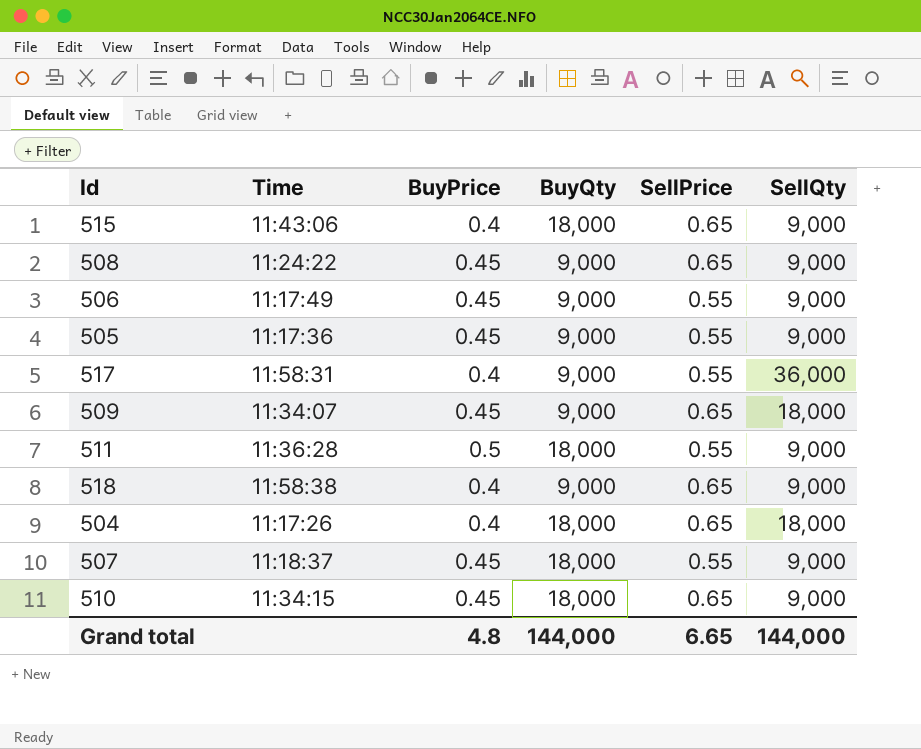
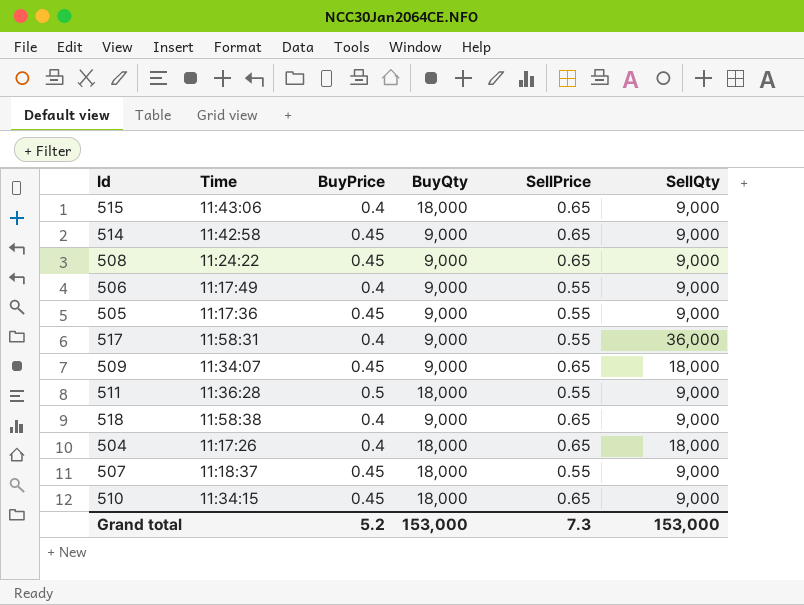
row 514: none -> 11:42:58 | 0.45 | 9,000 | 0.65 | 9,000
506 | BuyPrice: 0.45 -> 0.4
Grand total | BuyPrice: 4.8 -> 5.2
Grand total | BuyQty: 144,000 -> 153,000
Grand total | SellPrice: 6.65 -> 7.3
Grand total | SellQty: 144,000 -> 153,000

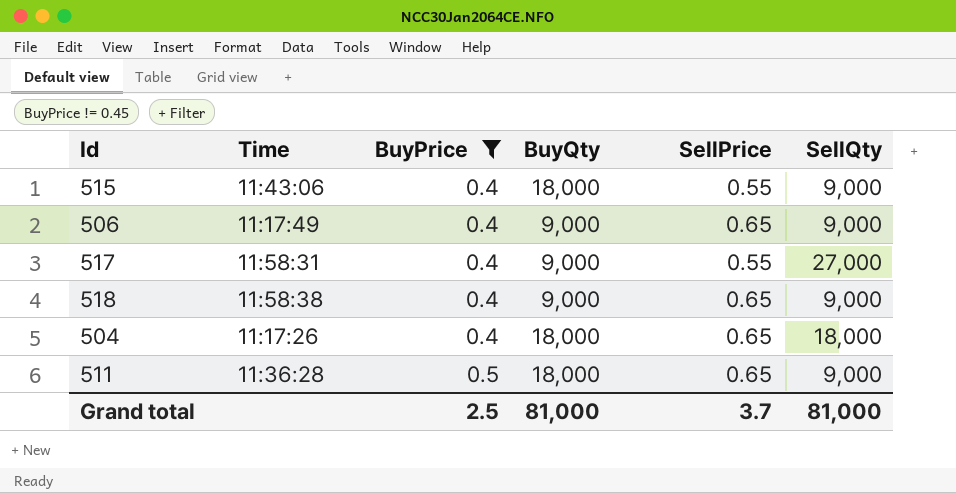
filter: none -> BuyPrice != 0.45
row order: none -> BuyPrice ascending
515 | SellPrice: 0.65 -> 0.55
506 | SellPrice: 0.55 -> 0.65
517 | SellQty: 36,000 -> 27,000
511 | SellPrice: 0.55 -> 0.65
Grand total | BuyPrice: 5.2 -> 2.5
Grand total | BuyQty: 153,000 -> 81,000
Grand total | SellPrice: 7.3 -> 3.7
Grand total | SellQty: 153,000 -> 81,000

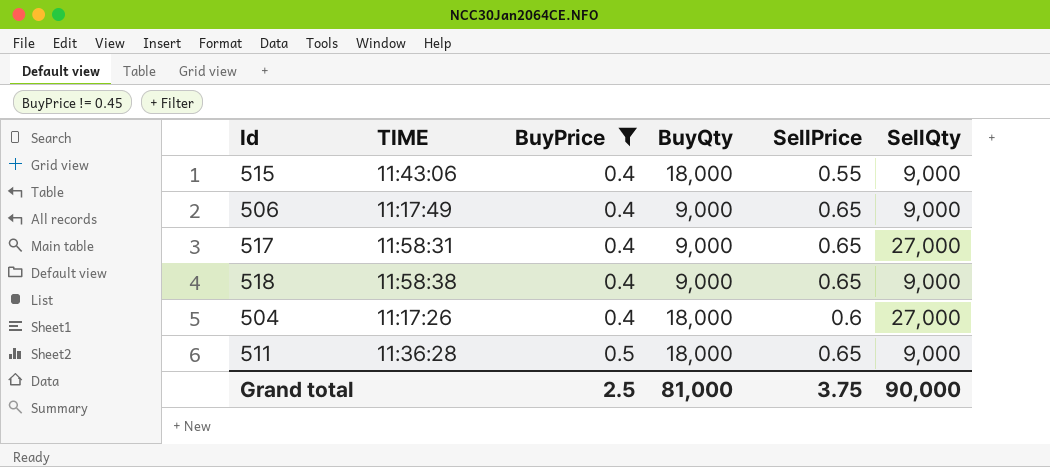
column name: Time -> TIME
517 | SellPrice: 0.55 -> 0.65
504 | SellPrice: 0.65 -> 0.6
504 | SellQty: 18,000 -> 27,000
Grand total | SellPrice: 3.7 -> 3.75
Grand total | SellQty: 81,000 -> 90,000

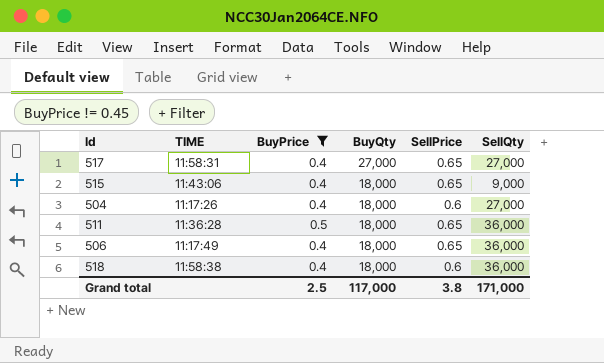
row order: BuyPrice ascending -> BuyQty descending
517 | BuyQty: 9,000 -> 27,000
515 | SellPrice: 0.55 -> 0.65
511 | SellQty: 9,000 -> 36,000
506 | BuyQty: 9,000 -> 18,000
506 | SellQty: 9,000 -> 36,000
518 | BuyQty: 9,000 -> 18,000
518 | SellPrice: 0.65 -> 0.6
518 | SellQty: 9,000 -> 36,000
Grand total | BuyQty: 81,000 -> 117,000
Grand total | SellPrice: 3.75 -> 3.8
Grand total | SellQty: 90,000 -> 171,000

